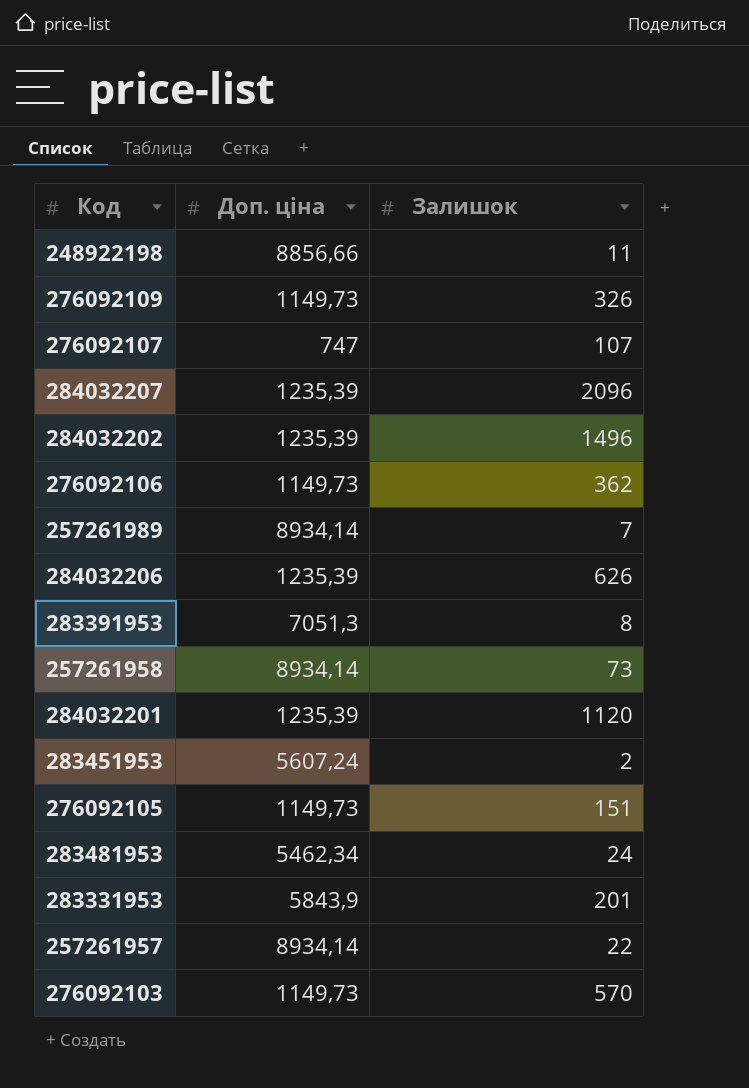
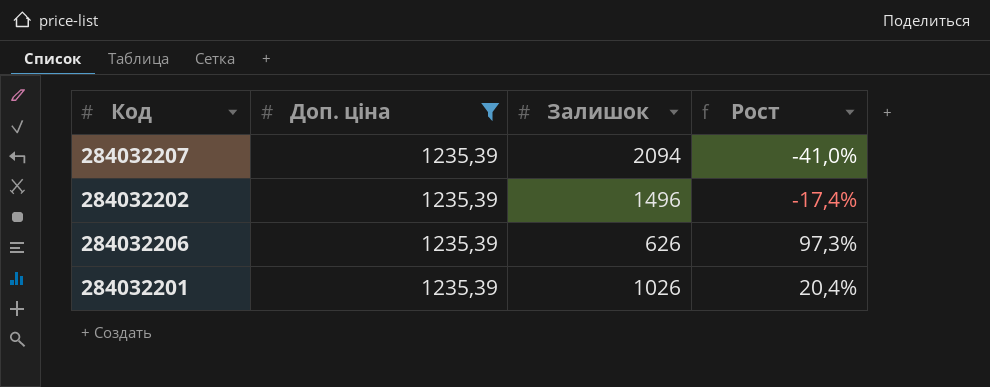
filter: none -> Доп. ціна = 1235,39
column Рост | formula: none -> ([Доп. ціна] - [Залишок]) / [Залишок]
284032207 | Залишок: 2096 -> 2094
284032201 | Залишок: 1120 -> 1026

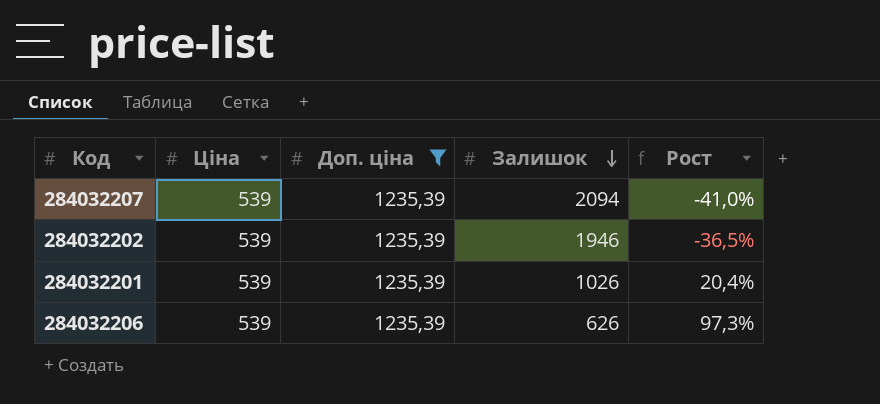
row order: none -> Залишок descending
column Ціна | position: none -> 2
284032202 | Залишок: 1496 -> 1946
284032202 | Рост: -17,4% -> -36,5%

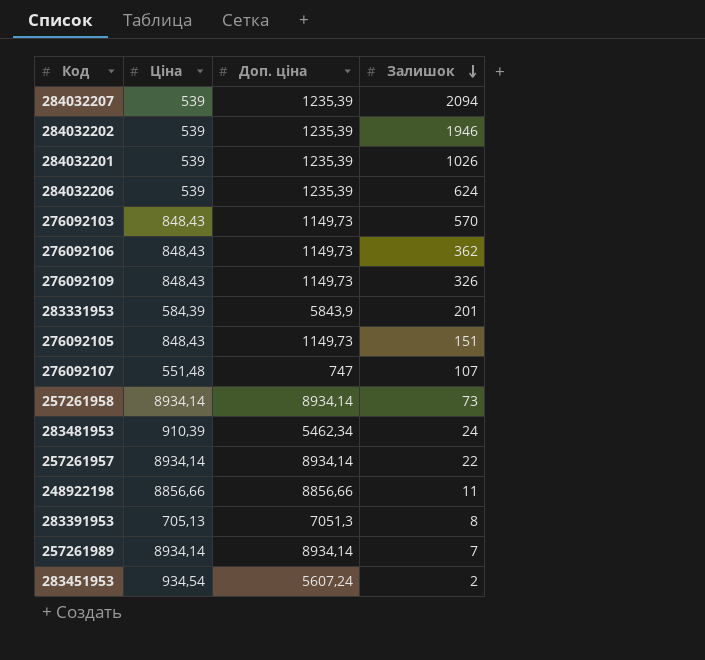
filter: Доп. ціна = 1235,39 -> none
column Рост | formula: ([Доп. ціна] - [Залишок]) / [Залишок] -> none
284032206 | Залишок: 626 -> 624

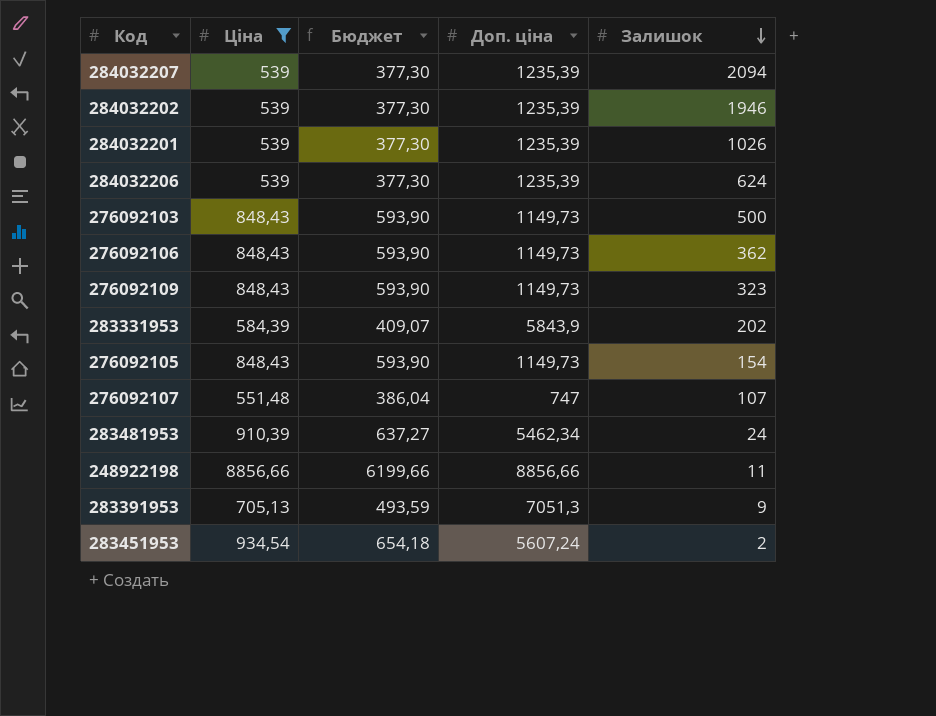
filter: none -> Ціна != 8934,14
column Бюджет | formula: none -> [Ціна] * 0,7
276092103 | Залишок: 570 -> 500
276092109 | Залишок: 326 -> 323
283331953 | Залишок: 201 -> 202
276092105 | Залишок: 151 -> 154
283391953 | Залишок: 8 -> 9

